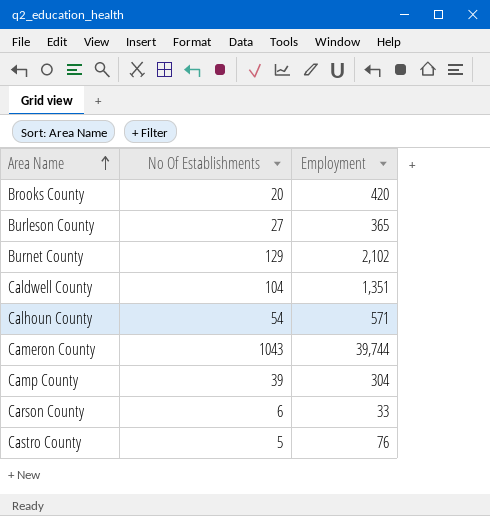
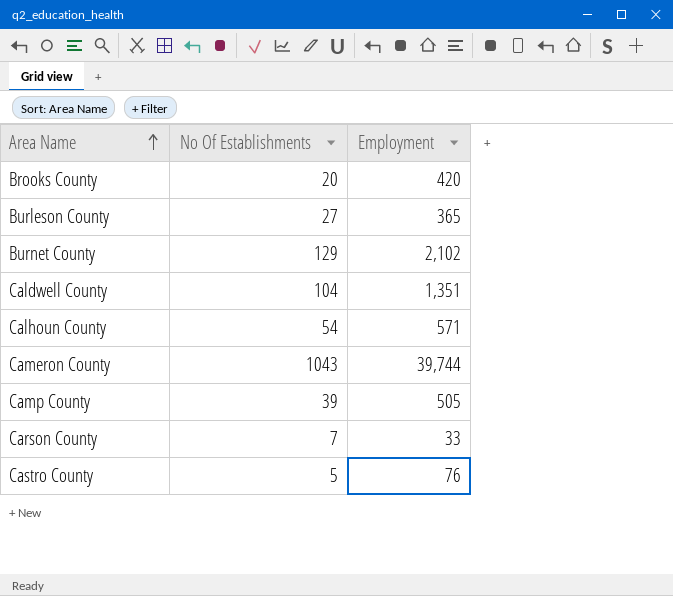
Camp County | Employment: 304 -> 505
Carson County | No Of Establishments: 6 -> 7

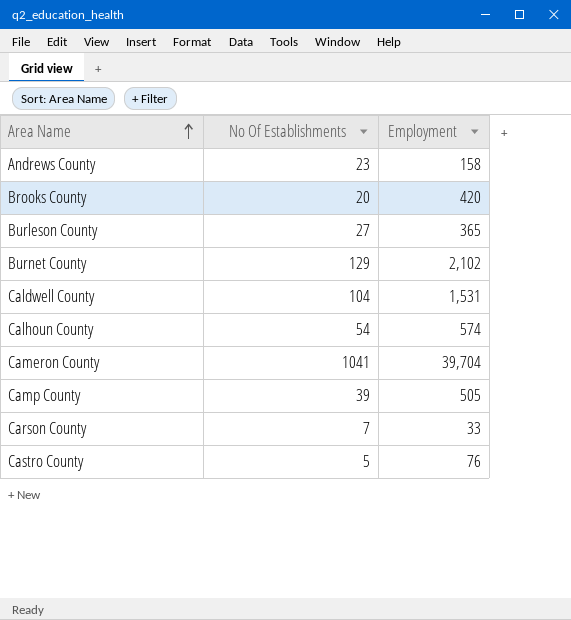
row Andrews County: none -> 23 | 158
Caldwell County | Employment: 1,351 -> 1,531
Calhoun County | Employment: 571 -> 574
Cameron County | No Of Establishments: 1043 -> 1041
Cameron County | Employment: 39,744 -> 39,704

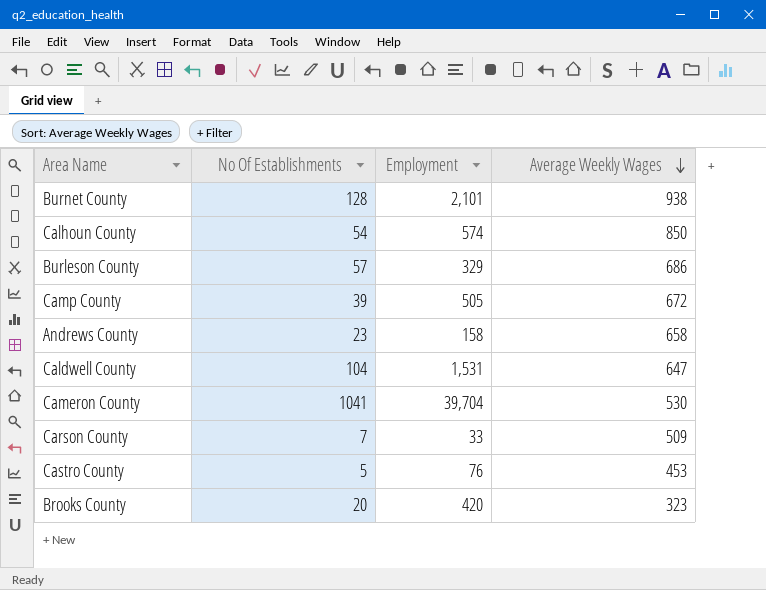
row order: Area Name ascending -> Average Weekly Wages descending
column Average Weekly Wages | position: none -> 4
Burnet County | No Of Establishments: 129 -> 128
Burnet County | Employment: 2,102 -> 2,101
Burleson County | No Of Establishments: 27 -> 57
Burleson County | Employment: 365 -> 329

